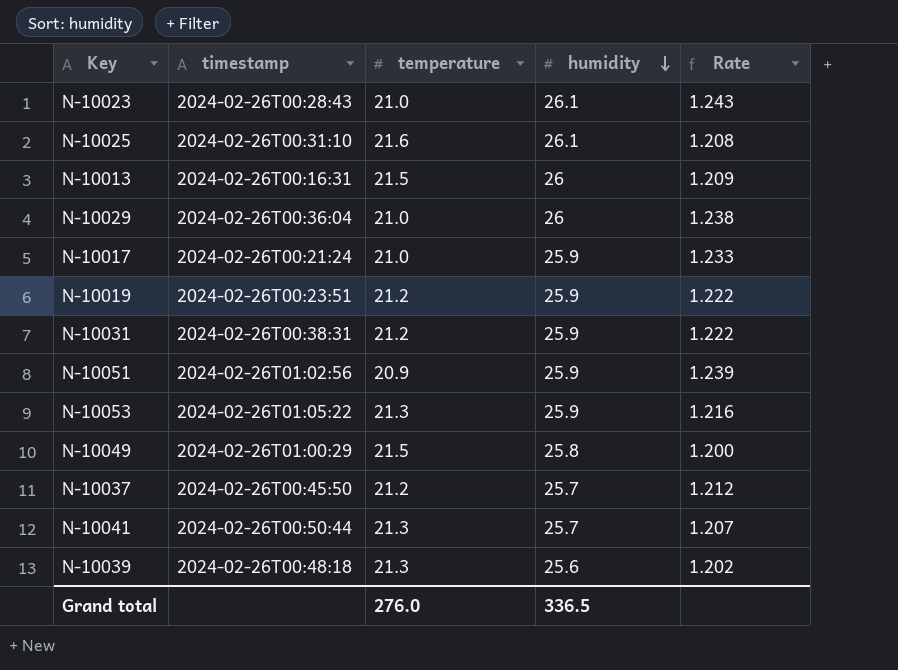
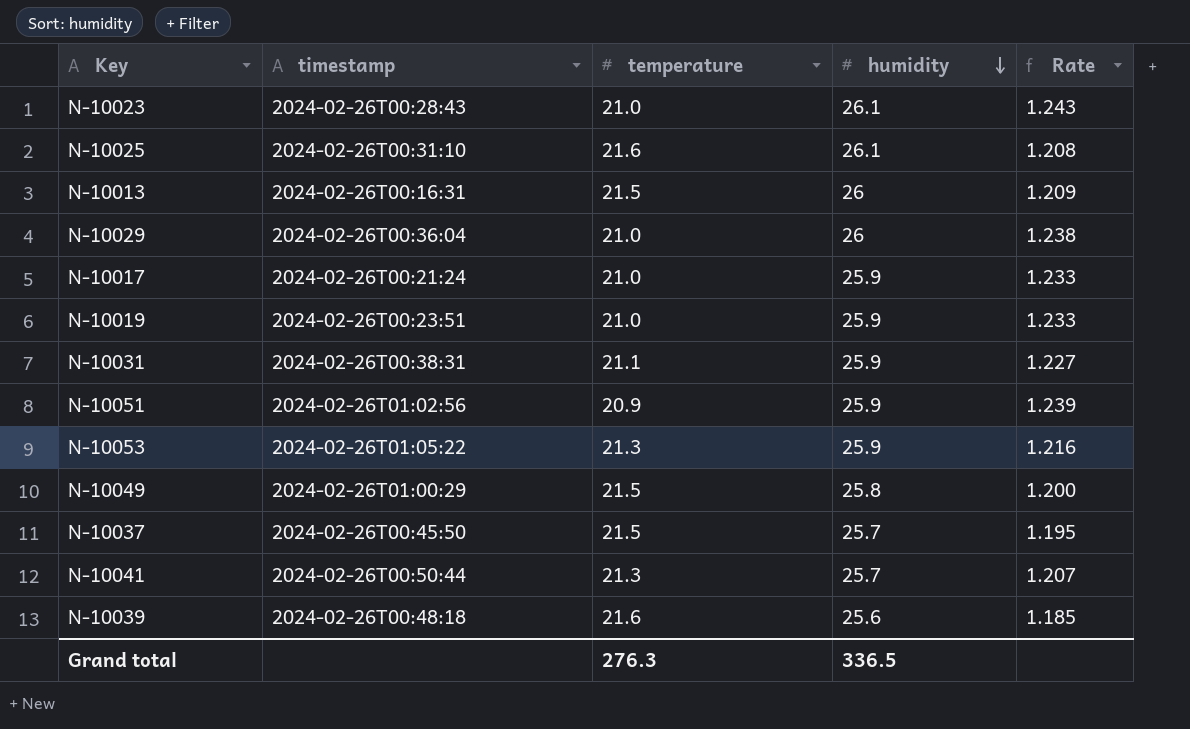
N-10019 | temperature: 21.2 -> 21.0
N-10019 | Rate: 1.222 -> 1.233
N-10031 | temperature: 21.2 -> 21.1
N-10031 | Rate: 1.222 -> 1.227
N-10037 | temperature: 21.2 -> 21.5
N-10037 | Rate: 1.212 -> 1.195
N-10039 | temperature: 21.3 -> 21.6
N-10039 | Rate: 1.202 -> 1.185
Grand total | temperature: 276.0 -> 276.3

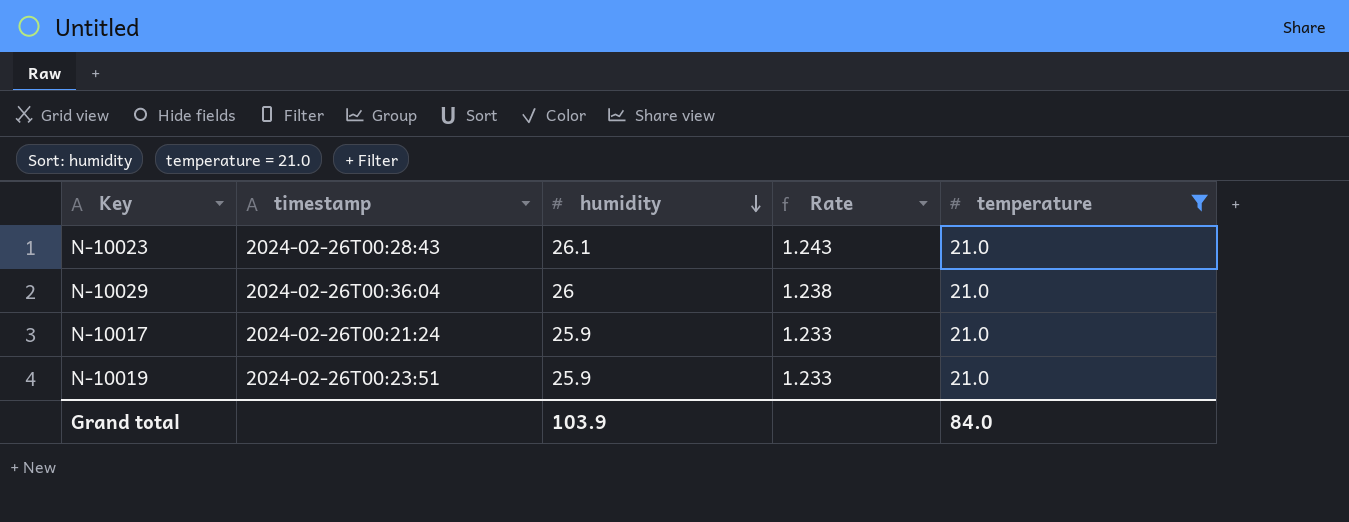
filter: none -> temperature = 21.0
column temperature | position: 3 -> 5
Grand total | humidity: 336.5 -> 103.9
Grand total | temperature: 276.3 -> 84.0

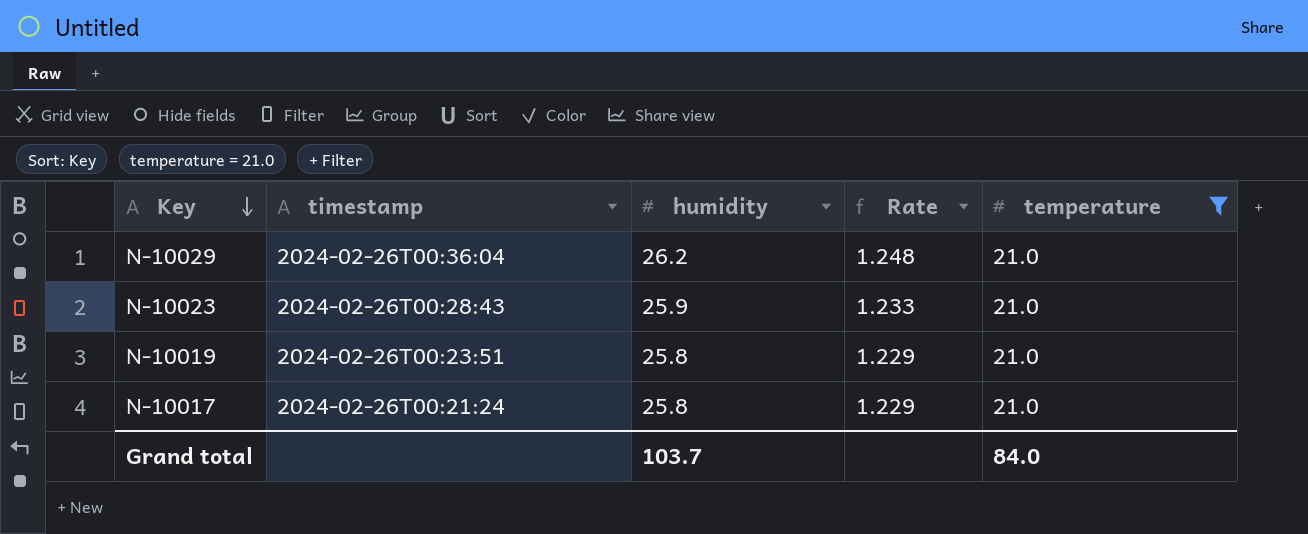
row order: humidity descending -> Key descending
N-10029 | humidity: 26 -> 26.2
N-10029 | Rate: 1.238 -> 1.248
N-10023 | humidity: 26.1 -> 25.9
N-10023 | Rate: 1.243 -> 1.233
N-10019 | humidity: 25.9 -> 25.8
N-10019 | Rate: 1.233 -> 1.229
N-10017 | humidity: 25.9 -> 25.8
N-10017 | Rate: 1.233 -> 1.229
Grand total | humidity: 103.9 -> 103.7

